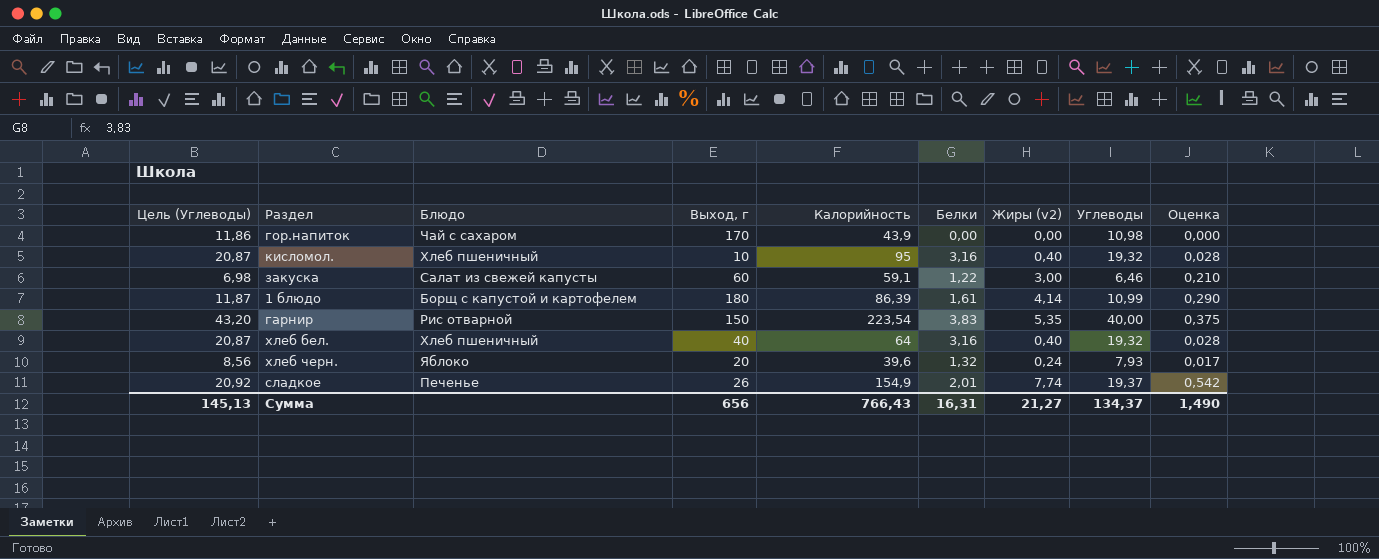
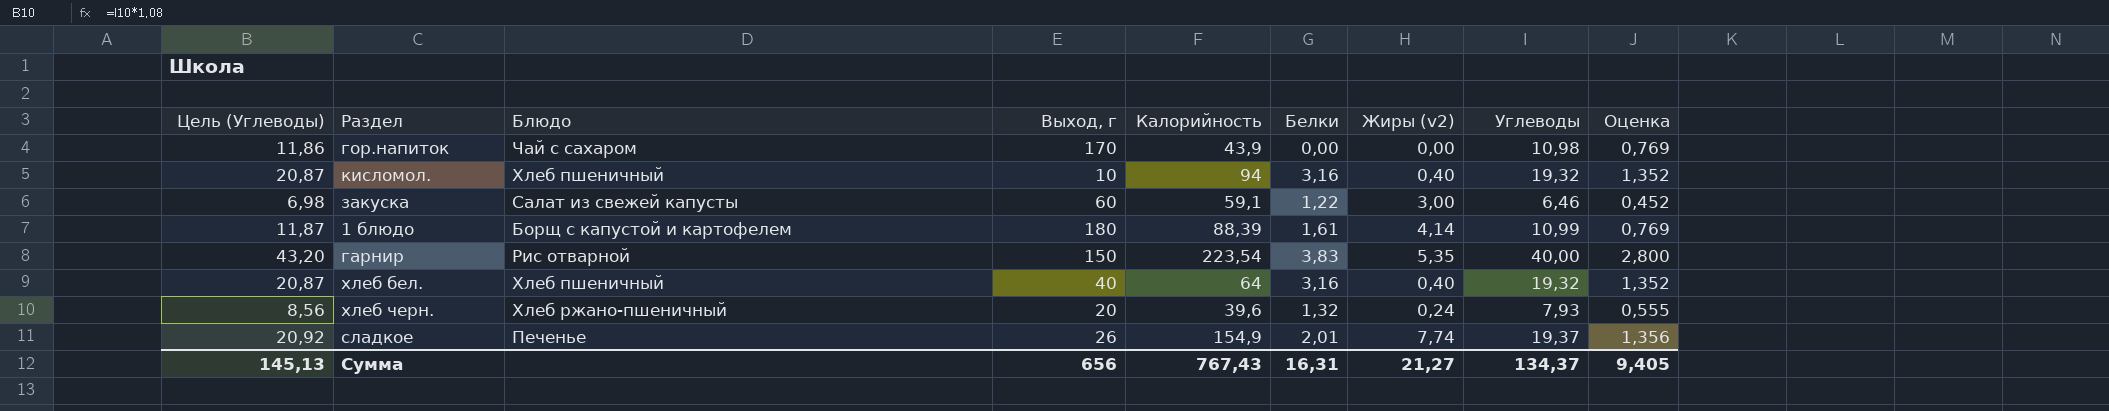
column Оценка | formula: [Жиры (v2)] * 0,07 -> [Углеводы] * 0,07
кисломол. | Калорийность: 95 -> 94
1 блюдо | Калорийность: 86,39 -> 88,39
хлеб черн. | Блюдо: Яблоко -> Хлеб ржано-пшеничный
Сумма | Калорийность: 766,43 -> 767,43
Сумма | Оценка: 1,490 -> 9,405

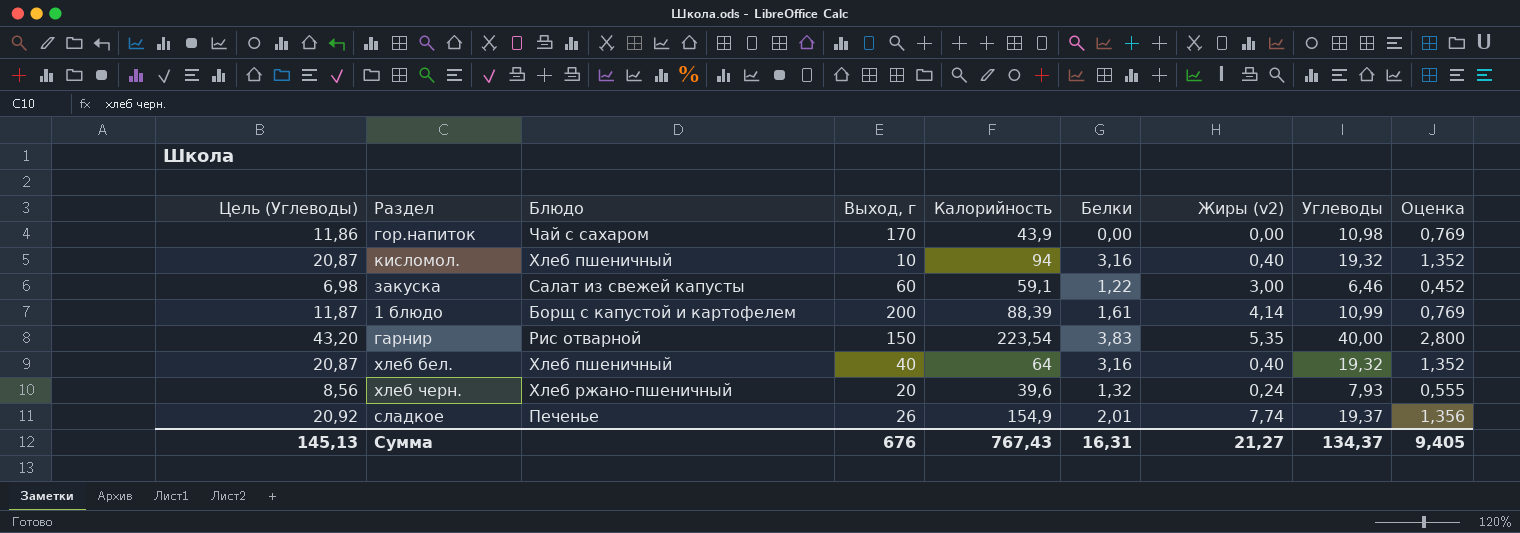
1 блюдо | Выход, г: 180 -> 200
Сумма | Выход, г: 656 -> 676

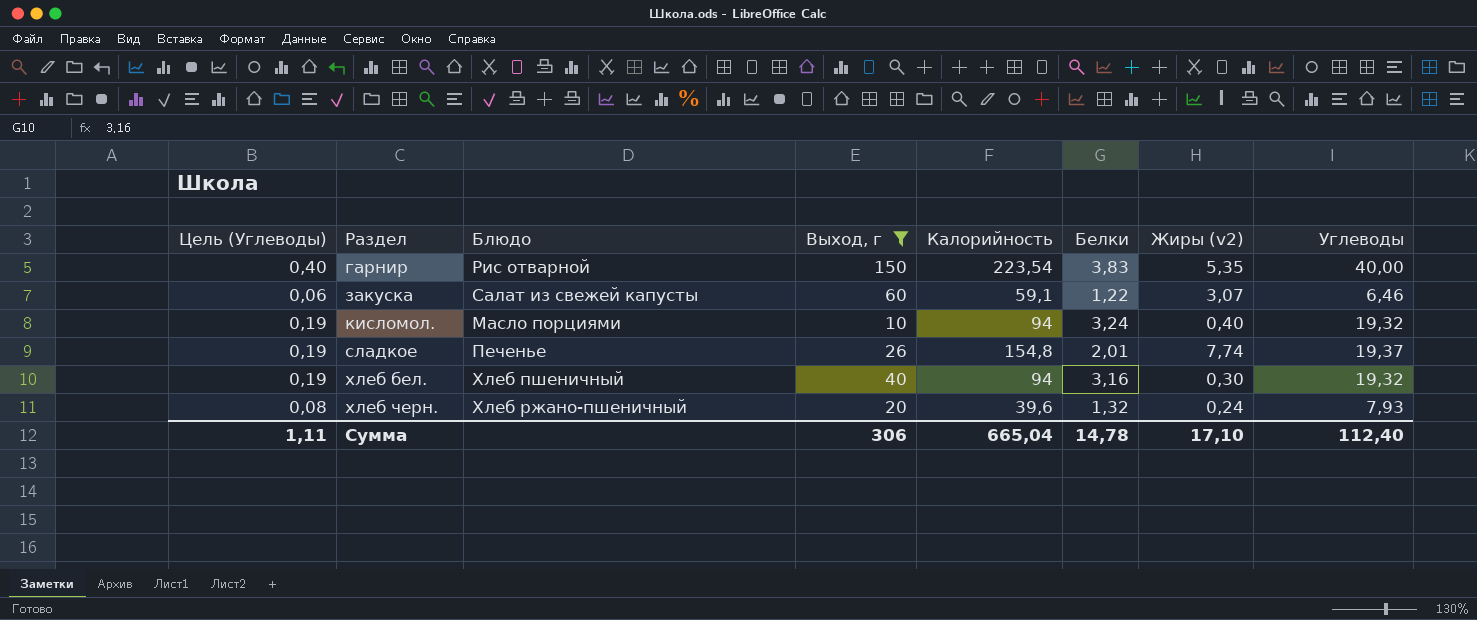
filter: none -> Выход, г <= 150
row order: none -> Раздел ascending
column Оценка | formula: [Углеводы] * 0,07 -> none
column Цель (Углеводы) | formula: [Углеводы] * 1,08 -> [Углеводы] * 0,01
закуска | Жиры (v2): 3,00 -> 3,07
кисломол. | Блюдо: Хлеб пшеничный -> Масло порциями
кисломол. | Белки: 3,16 -> 3,24
сладкое | Калорийность: 154,9 -> 154,8
хлеб бел. | Калорийность: 64 -> 94
хлеб бел. | Жиры (v2): 0,40 -> 0,30
Сумма | Цель (Углеводы): 145,13 -> 1,11
Сумма | Выход, г: 676 -> 306
Сумма | Калорийность: 767,43 -> 665,04
Сумма | Белки: 16,31 -> 14,78
Сумма | Жиры (v2): 21,27 -> 17,10
Сумма | Углеводы: 134,37 -> 112,40

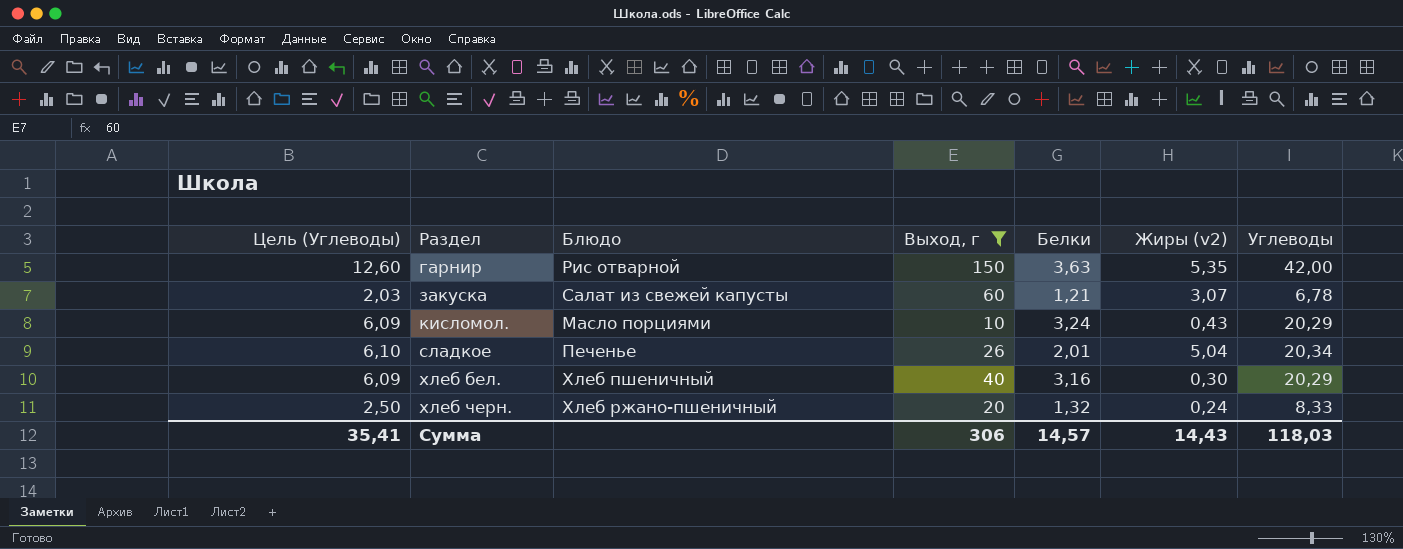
column Калорийность | position: 5 -> none
column Цель (Углеводы) | formula: [Углеводы] * 0,01 -> [Углеводы] * 0,3
гарнир | Белки: 3,83 -> 3,63
гарнир | Углеводы: 40,00 -> 42,00
закуска | Белки: 1,22 -> 1,21
закуска | Углеводы: 6,46 -> 6,78
кисломол. | Жиры (v2): 0,40 -> 0,43
кисломол. | Углеводы: 19,32 -> 20,29
сладкое | Жиры (v2): 7,74 -> 5,04
сладкое | Углеводы: 19,37 -> 20,34
хлеб бел. | Углеводы: 19,32 -> 20,29
хлеб черн. | Углеводы: 7,93 -> 8,33
Сумма | Цель (Углеводы): 1,11 -> 35,41
Сумма | Белки: 14,78 -> 14,57
Сумма | Жиры (v2): 17,10 -> 14,43
Сумма | Углеводы: 112,40 -> 118,03

